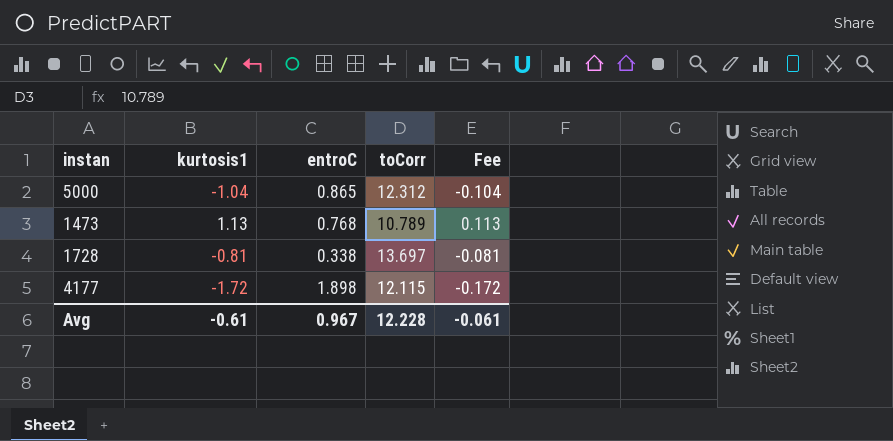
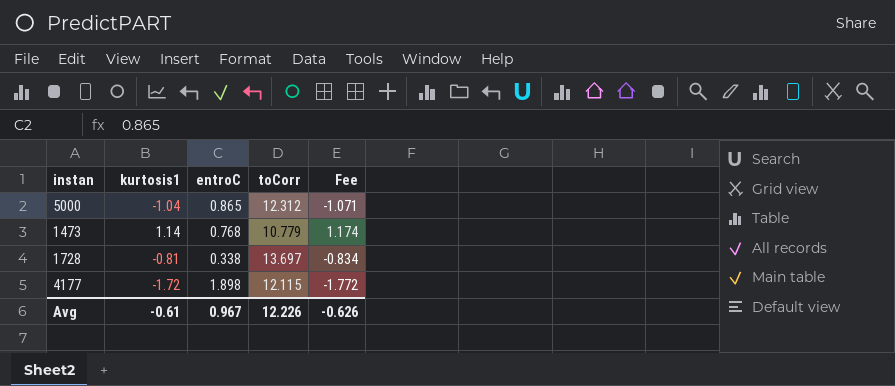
column Fee | formula: [kurtosis1] * 0.1 -> [kurtosis1] * 1.03
1473 | kurtosis1: 1.13 -> 1.14
1473 | toCorr: 10.789 -> 10.779
Avg | toCorr: 12.228 -> 12.226
Avg | Fee: -0.061 -> -0.626

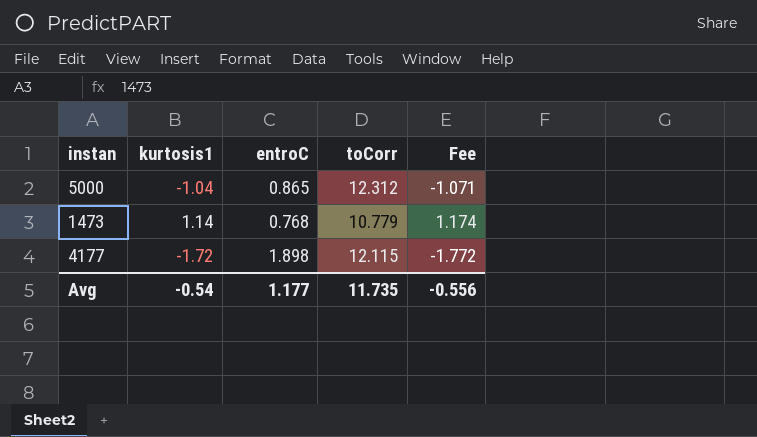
row 1728: -0.81 | 0.338 | 13.697 | -0.834 -> none
Avg | kurtosis1: -0.61 -> -0.54
Avg | entroC: 0.967 -> 1.177
Avg | toCorr: 12.226 -> 11.735
Avg | Fee: -0.626 -> -0.556

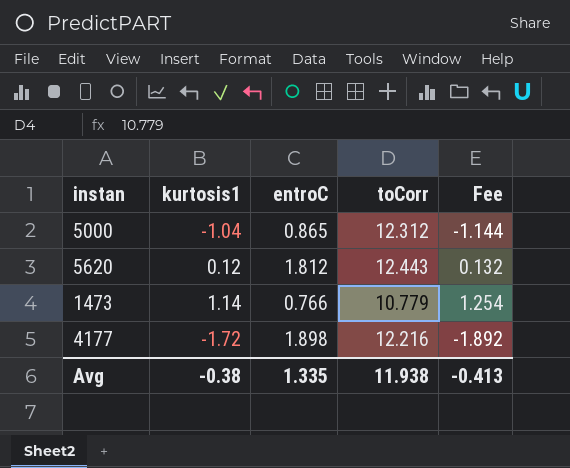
column Fee | formula: [kurtosis1] * 1.03 -> [kurtosis1] * 1.1
row 5620: none -> 0.12 | 1.812 | 12.443 | 0.132
1473 | entroC: 0.768 -> 0.766
4177 | toCorr: 12.115 -> 12.216
Avg | kurtosis1: -0.54 -> -0.38
Avg | entroC: 1.177 -> 1.335
Avg | toCorr: 11.735 -> 11.938
Avg | Fee: -0.556 -> -0.413

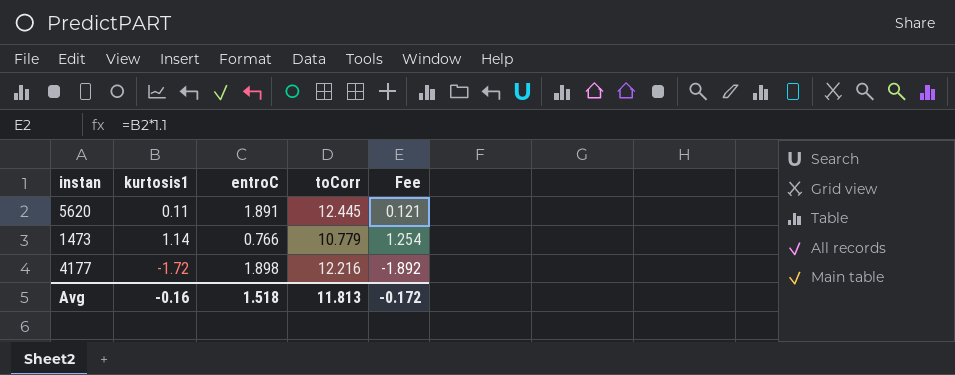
row 5000: -1.04 | 0.865 | 12.312 | -1.144 -> none
5620 | kurtosis1: 0.12 -> 0.11
5620 | entroC: 1.812 -> 1.891
5620 | toCorr: 12.443 -> 12.445
5620 | Fee: 0.132 -> 0.121
Avg | kurtosis1: -0.38 -> -0.16
Avg | entroC: 1.335 -> 1.518
Avg | toCorr: 11.938 -> 11.813
Avg | Fee: -0.413 -> -0.172

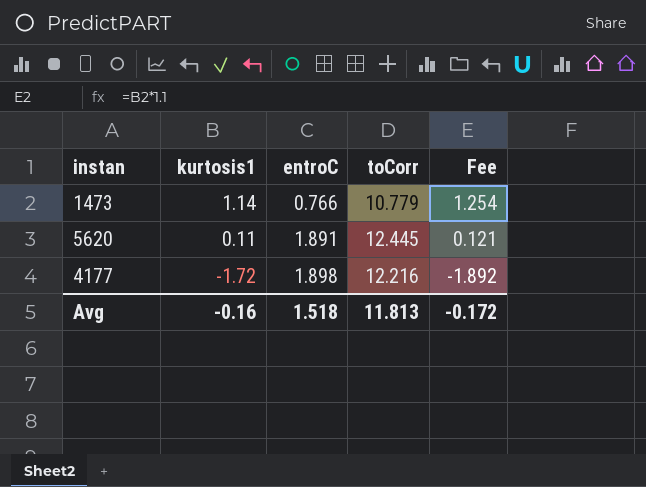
row order: none -> kurtosis1 descending

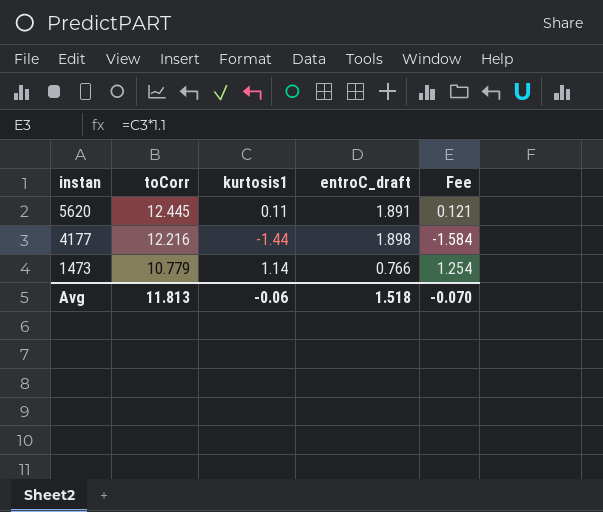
row order: kurtosis1 descending -> instan descending
column toCorr | position: 4 -> 2
column name: entroC -> entroC_draft
4177 | kurtosis1: -1.72 -> -1.44
4177 | Fee: -1.892 -> -1.584
Avg | kurtosis1: -0.16 -> -0.06
Avg | Fee: -0.172 -> -0.070

